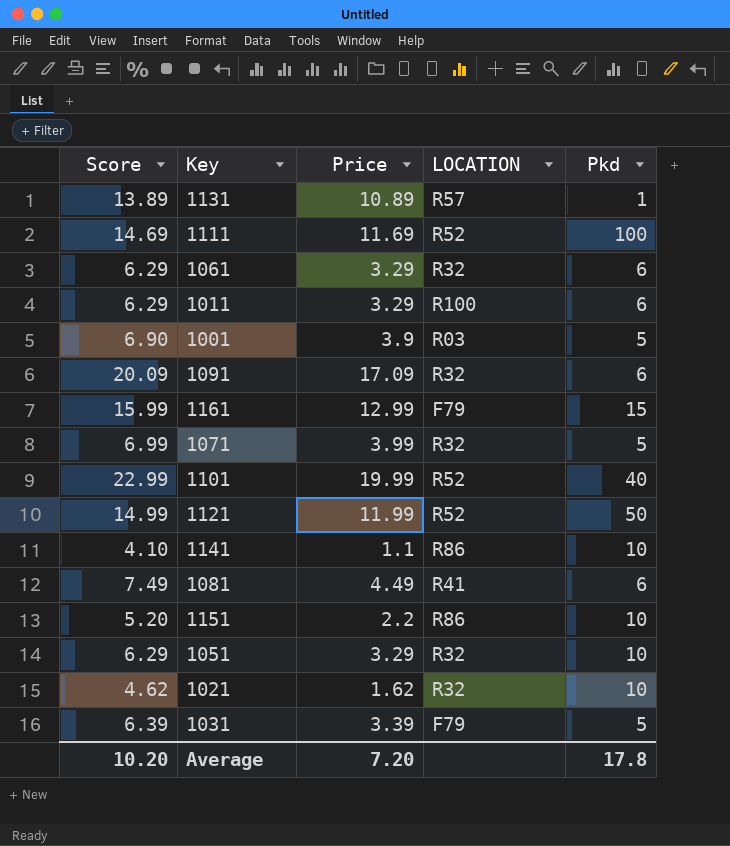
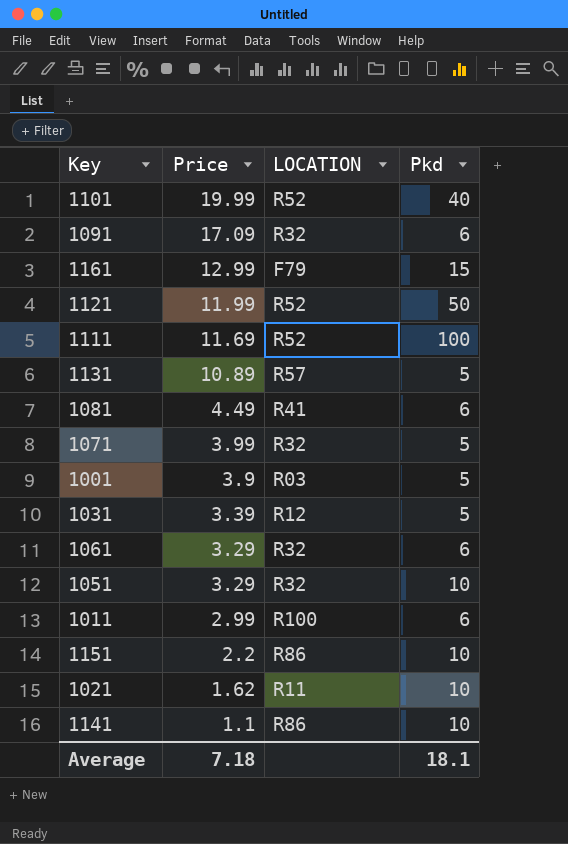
row order: none -> Price descending
column Score | formula: [Price] + 3 -> none
1131 | Pkd: 1 -> 5
1031 | LOCATION: F79 -> R12
1011 | Price: 3.29 -> 2.99
1021 | LOCATION: R32 -> R11
Average | Price: 7.20 -> 7.18
Average | Pkd: 17.8 -> 18.1

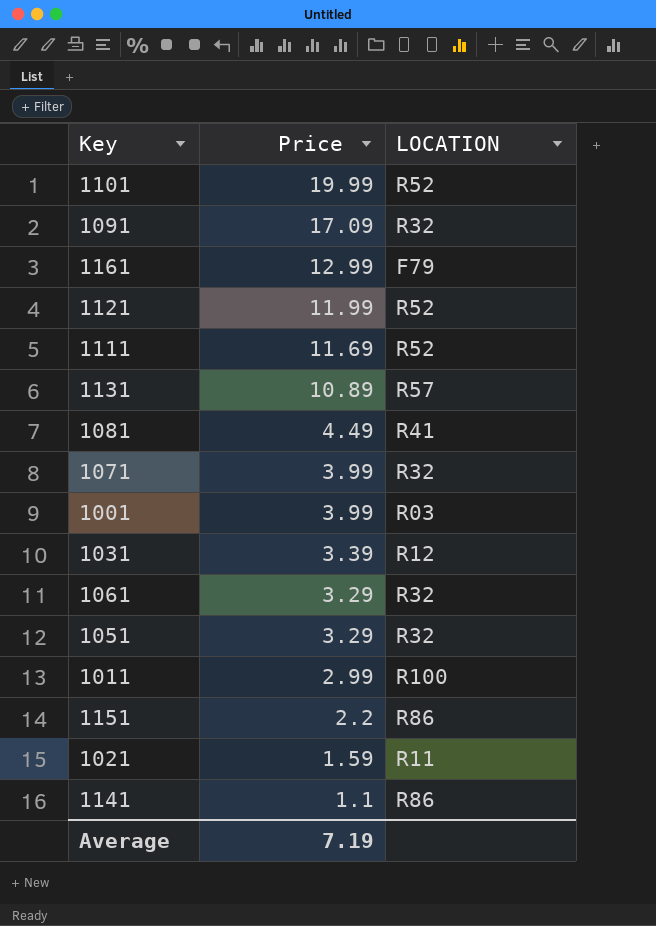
column Pkd | position: 4 -> none
1001 | Price: 3.9 -> 3.99
1021 | Price: 1.62 -> 1.59
Average | Price: 7.18 -> 7.19

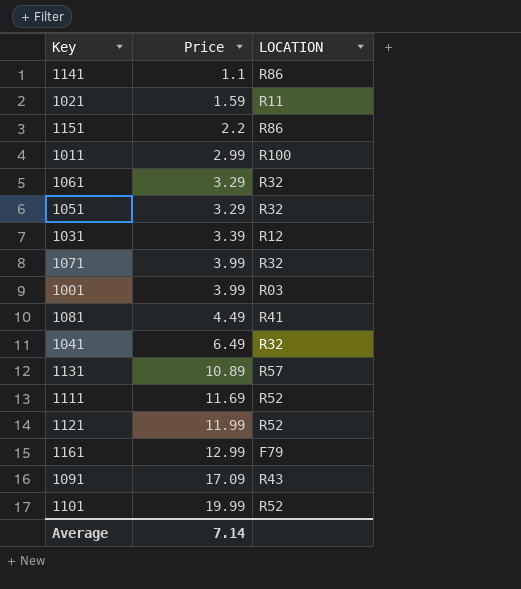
row order: Price descending -> Price ascending
row 1041: none -> 6.49 | R32
1091 | LOCATION: R32 -> R43
Average | Price: 7.19 -> 7.14

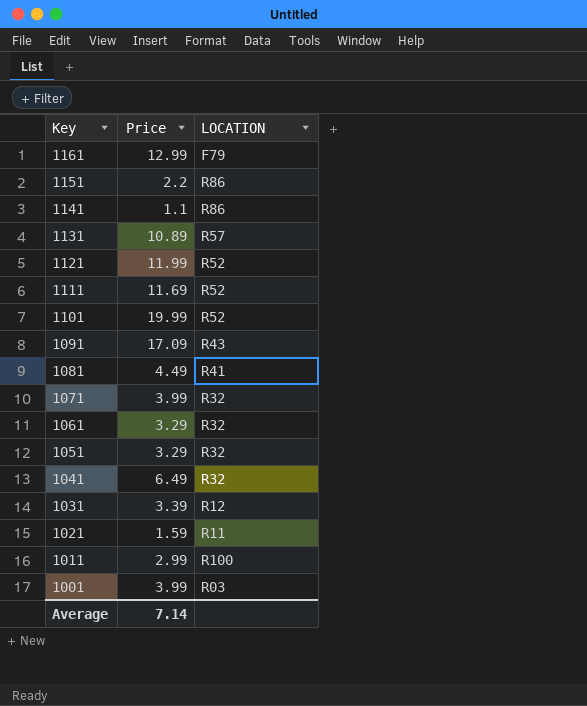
row order: Price ascending -> Key descending

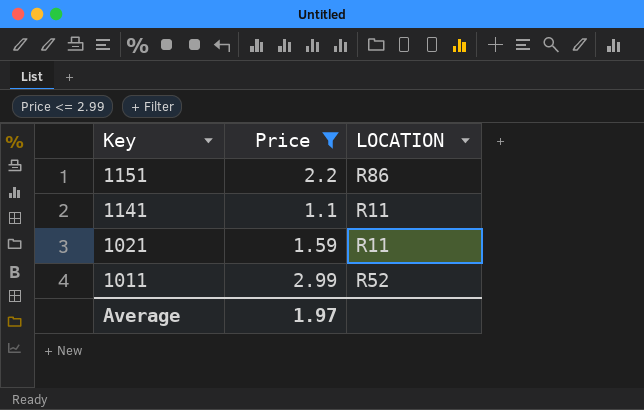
filter: none -> Price <= 2.99
1141 | LOCATION: R86 -> R11
1011 | LOCATION: R100 -> R52
Average | Price: 7.14 -> 1.97

